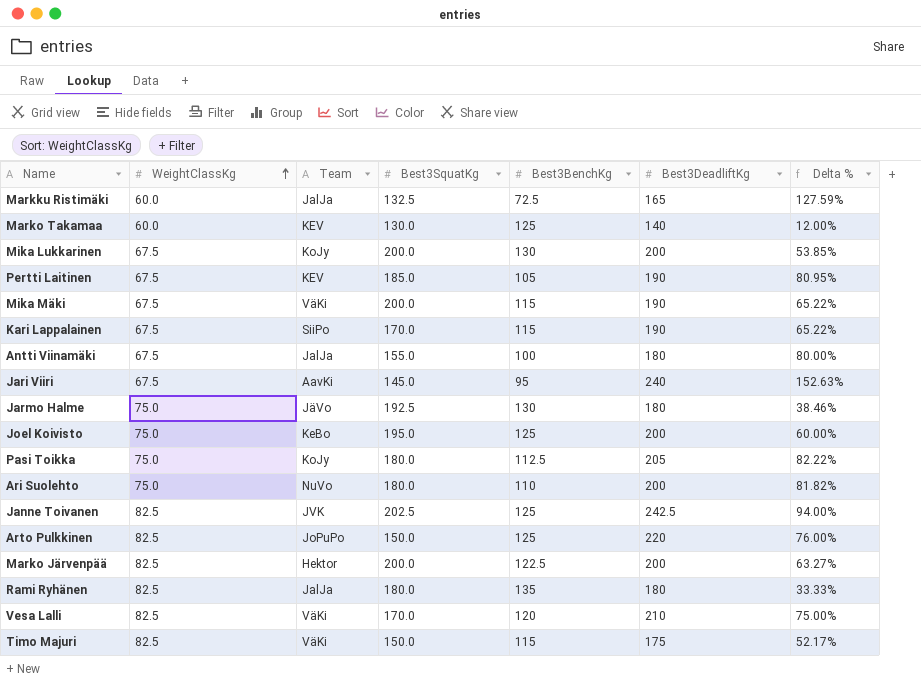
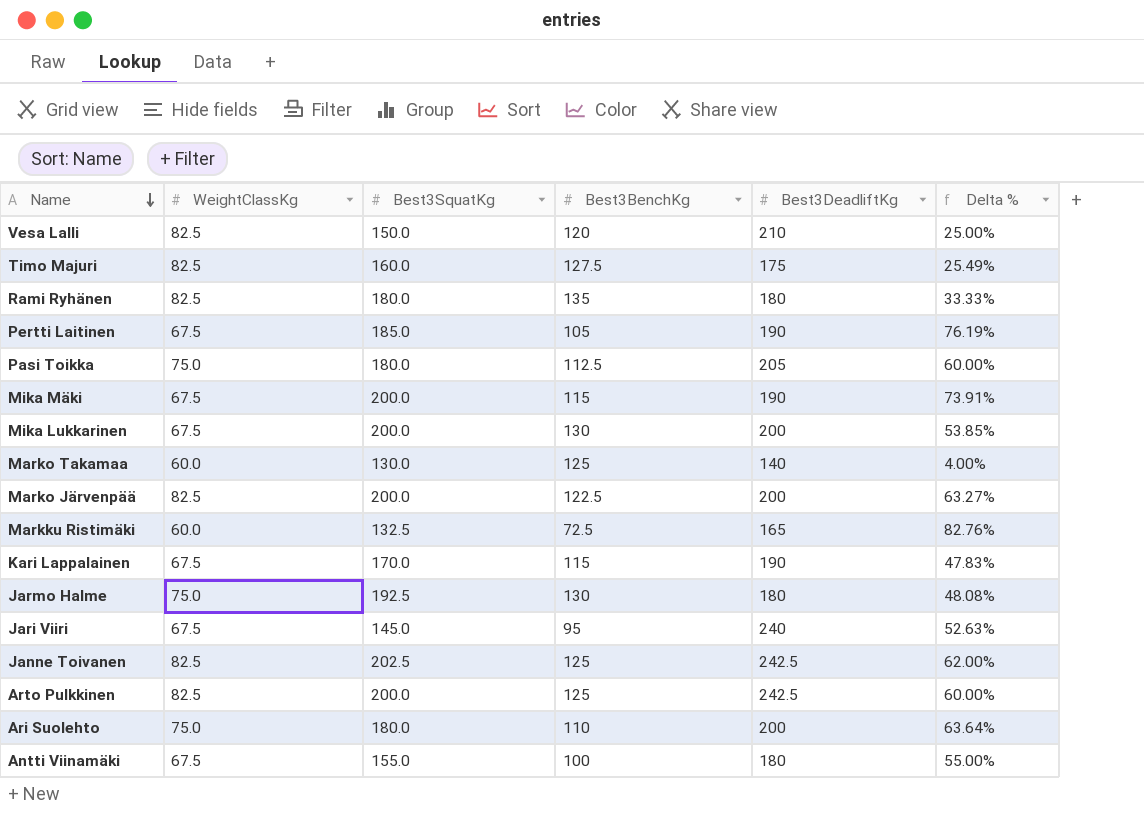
row order: WeightClassKg ascending -> Name descending
column Team | position: 3 -> none
column Delta % | formula: ([Best3DeadliftKg] - [Best3BenchKg]) / [Best3BenchKg] -> ([Best3SquatKg] - [Best3BenchKg]) / [Best3BenchKg]
row Joel Koivisto: 75.0 | KeBo | 195.0 | 125 | 200 | 60.00% -> none
Vesa Lalli | Best3SquatKg: 170.0 -> 150.0
Timo Majuri | Best3SquatKg: 150.0 -> 160.0
Timo Majuri | Best3BenchKg: 115 -> 127.5
Arto Pulkkinen | Best3SquatKg: 150.0 -> 200.0
Arto Pulkkinen | Best3DeadliftKg: 220 -> 242.5

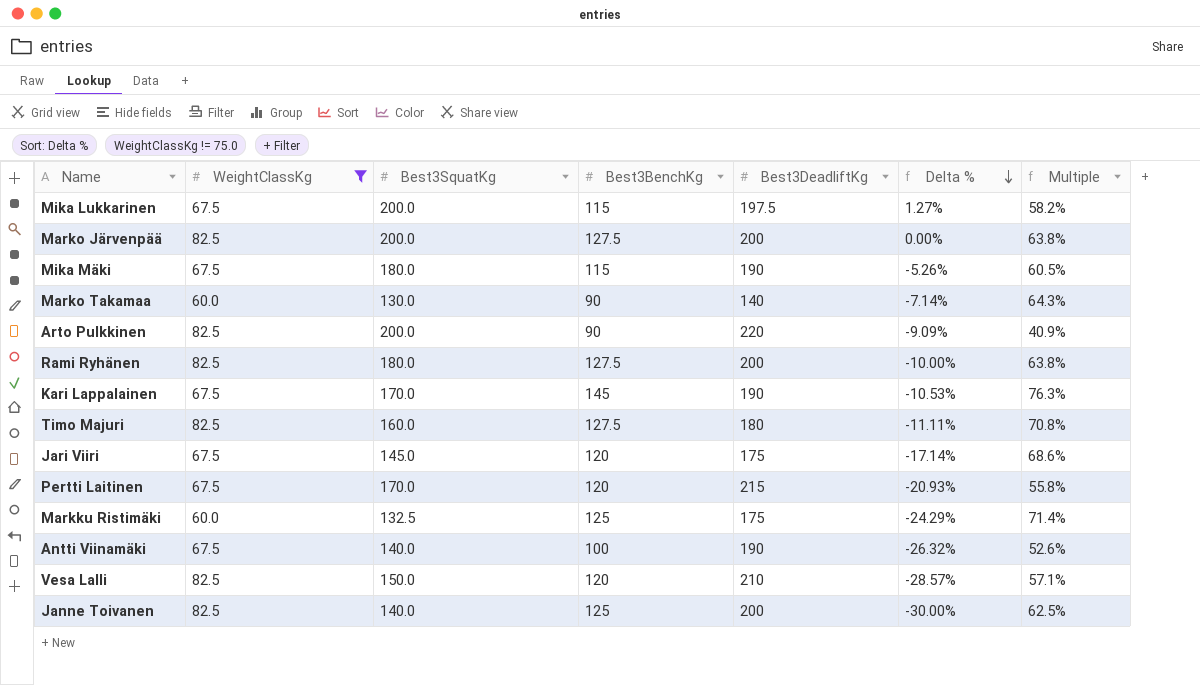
filter: none -> WeightClassKg != 75.0
row order: Name descending -> Delta % descending
column Delta % | formula: ([Best3SquatKg] - [Best3BenchKg]) / [Best3BenchKg] -> ([Best3SquatKg] - [Best3DeadliftKg]) / [Best3DeadliftKg]
column Multiple | formula: none -> [Best3BenchKg] / [Best3DeadliftKg]
Mika Lukkarinen | Best3BenchKg: 130 -> 115
Mika Lukkarinen | Best3DeadliftKg: 200 -> 197.5
Marko Järvenpää | Best3BenchKg: 122.5 -> 127.5
Mika Mäki | Best3SquatKg: 200.0 -> 180.0
Marko Takamaa | Best3BenchKg: 125 -> 90
Arto Pulkkinen | Best3BenchKg: 125 -> 90
Arto Pulkkinen | Best3DeadliftKg: 242.5 -> 220
Rami Ryhänen | Best3BenchKg: 135 -> 127.5
Rami Ryhänen | Best3DeadliftKg: 180 -> 200
Kari Lappalainen | Best3BenchKg: 115 -> 145
Timo Majuri | Best3DeadliftKg: 175 -> 180
Jari Viiri | Best3BenchKg: 95 -> 120
Jari Viiri | Best3DeadliftKg: 240 -> 175
Pertti Laitinen | Best3SquatKg: 185.0 -> 170.0
Pertti Laitinen | Best3BenchKg: 105 -> 120
Pertti Laitinen | Best3DeadliftKg: 190 -> 215
Markku Ristimäki | Best3BenchKg: 72.5 -> 125
Markku Ristimäki | Best3DeadliftKg: 165 -> 175
Antti Viinamäki | Best3SquatKg: 155.0 -> 140.0
Antti Viinamäki | Best3DeadliftKg: 180 -> 190
Janne Toivanen | Best3SquatKg: 202.5 -> 140.0
Janne Toivanen | Best3DeadliftKg: 242.5 -> 200

